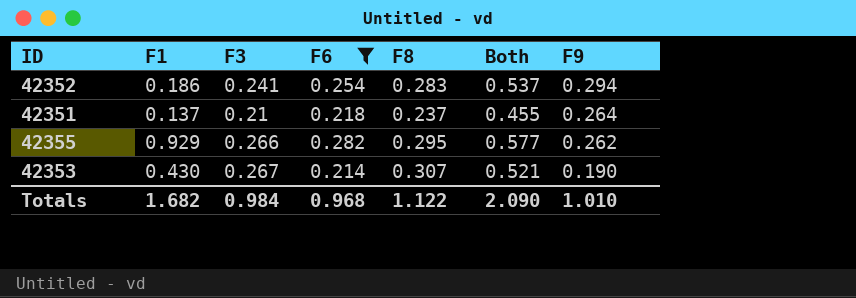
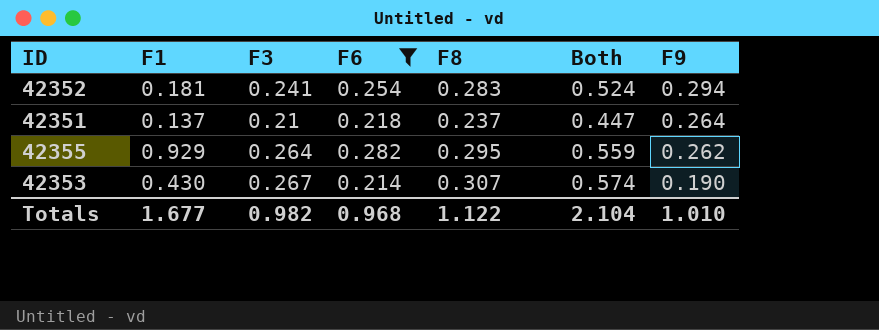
column Both | formula: [F6] + [F8] -> [F3] + [F8]
42352 | F1: 0.186 -> 0.181
42355 | F3: 0.266 -> 0.264
Totals | F1: 1.682 -> 1.677
Totals | F3: 0.984 -> 0.982
Totals | Both: 2.090 -> 2.104

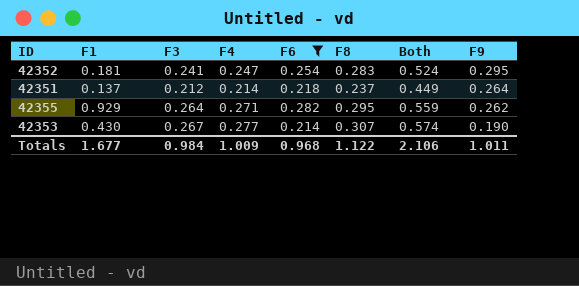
column F4 | position: none -> 4
42352 | F9: 0.294 -> 0.295
42351 | F3: 0.21 -> 0.212
42351 | Both: 0.447 -> 0.449
Totals | F3: 0.982 -> 0.984
Totals | Both: 2.104 -> 2.106
Totals | F9: 1.010 -> 1.011

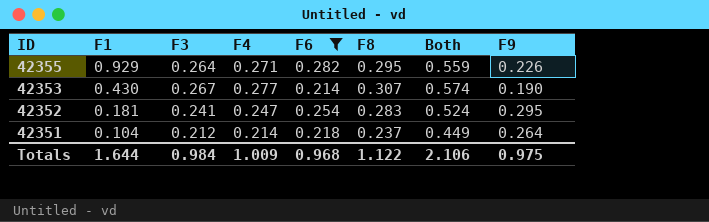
row order: F9 descending -> ID descending
42355 | F9: 0.262 -> 0.226
42351 | F1: 0.137 -> 0.104
Totals | F1: 1.677 -> 1.644
Totals | F9: 1.011 -> 0.975

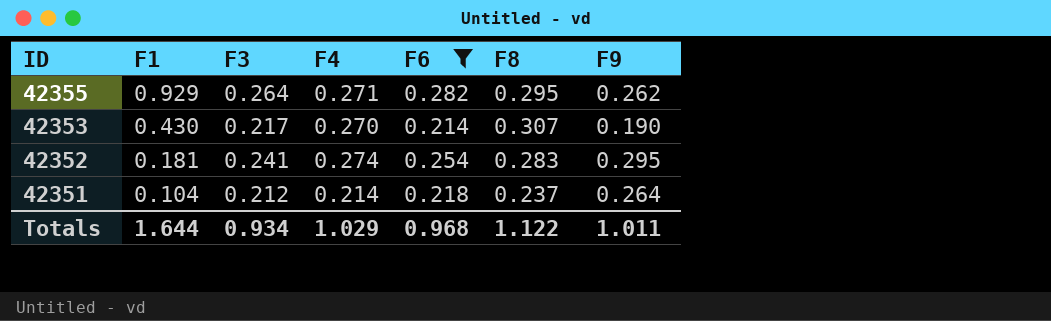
column Both | formula: [F3] + [F8] -> none
42355 | F9: 0.226 -> 0.262
42353 | F3: 0.267 -> 0.217
42353 | F4: 0.277 -> 0.270
42352 | F4: 0.247 -> 0.274
Totals | F3: 0.984 -> 0.934
Totals | F4: 1.009 -> 1.029
Totals | F9: 0.975 -> 1.011

